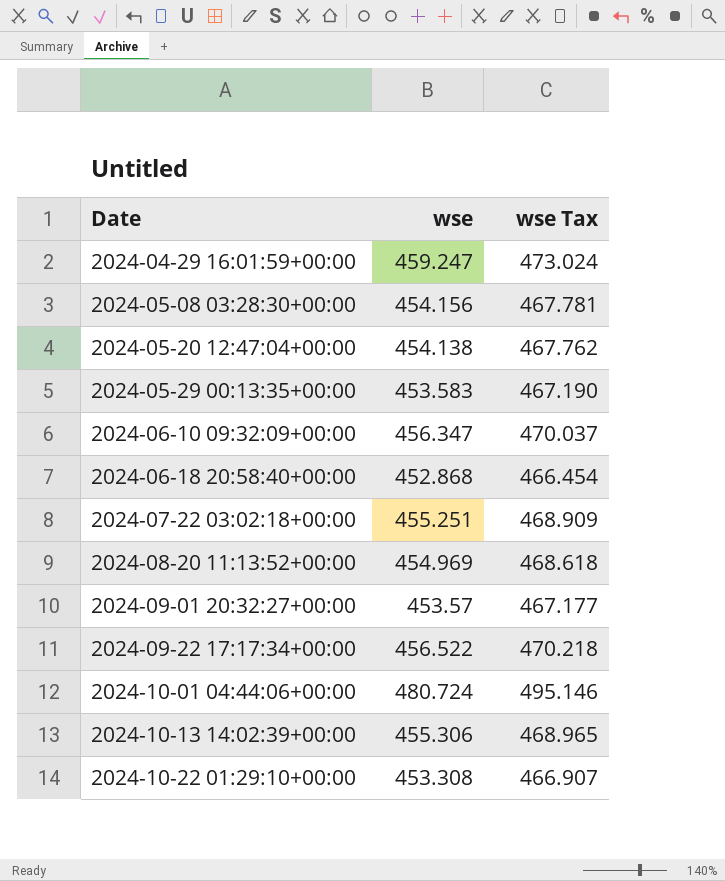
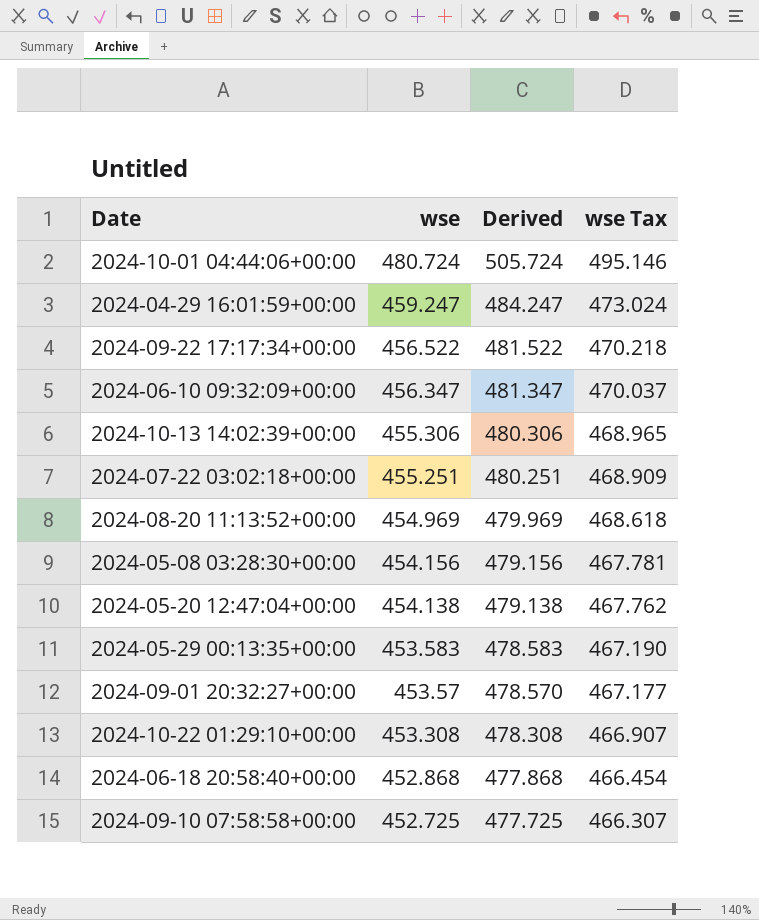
row order: Date ascending -> wse descending
column Derived | formula: none -> [wse] + 25
row 2024-09-10 07:58:58+00:00: none -> 452.725 | 477.725 | 466.307

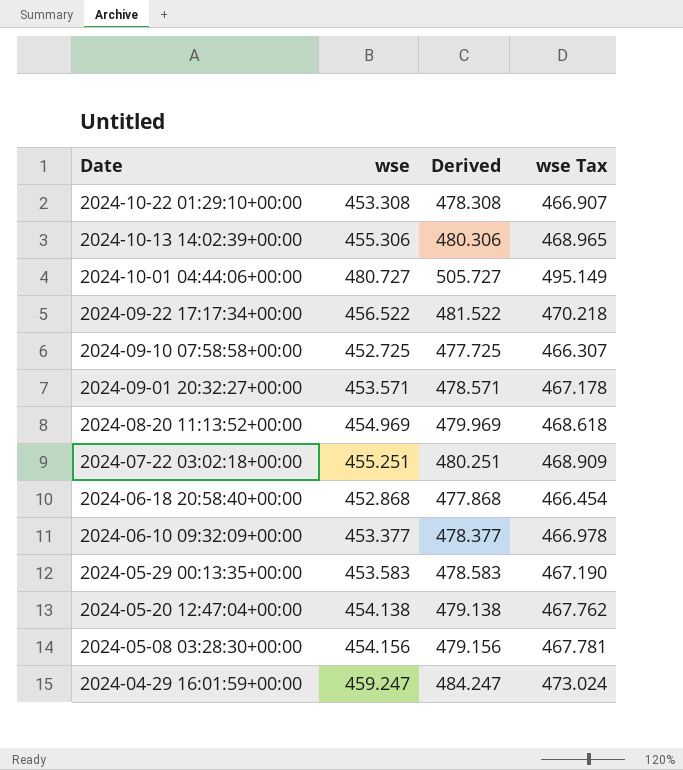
row order: wse descending -> Date descending
2024-10-01 04:44:06+00:00 | wse: 480.724 -> 480.727
2024-10-01 04:44:06+00:00 | Derived: 505.724 -> 505.727
2024-10-01 04:44:06+00:00 | wse Tax: 495.146 -> 495.149
2024-09-01 20:32:27+00:00 | wse: 453.57 -> 453.571
2024-09-01 20:32:27+00:00 | Derived: 478.570 -> 478.571
2024-09-01 20:32:27+00:00 | wse Tax: 467.177 -> 467.178
2024-06-10 09:32:09+00:00 | wse: 456.347 -> 453.377
2024-06-10 09:32:09+00:00 | Derived: 481.347 -> 478.377
2024-06-10 09:32:09+00:00 | wse Tax: 470.037 -> 466.978

